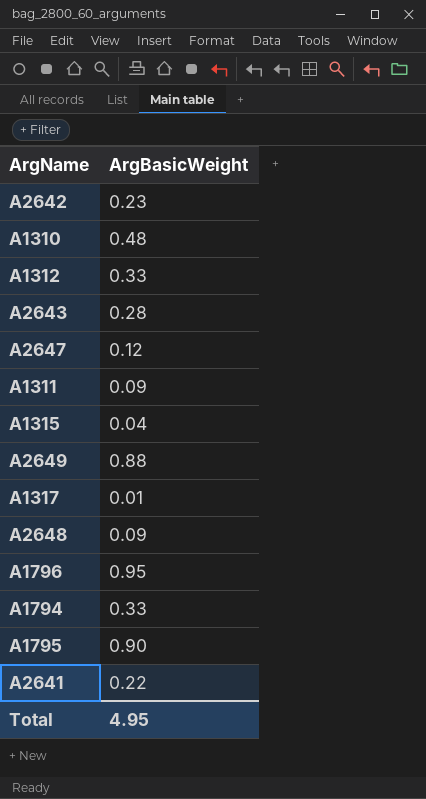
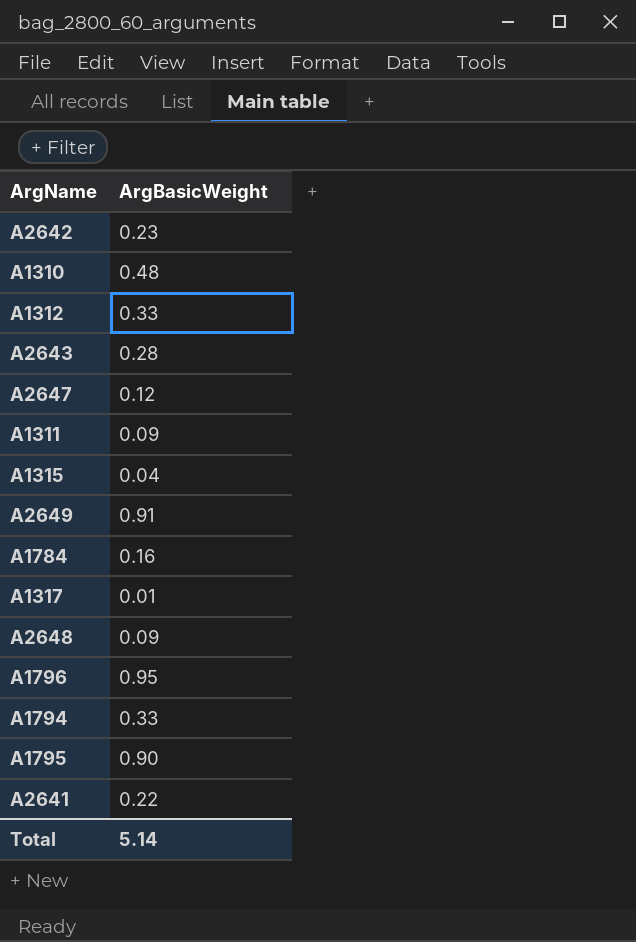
A2649 | ArgBasicWeight: 0.88 -> 0.91
row A1784: none -> 0.16
Total | ArgBasicWeight: 4.95 -> 5.14

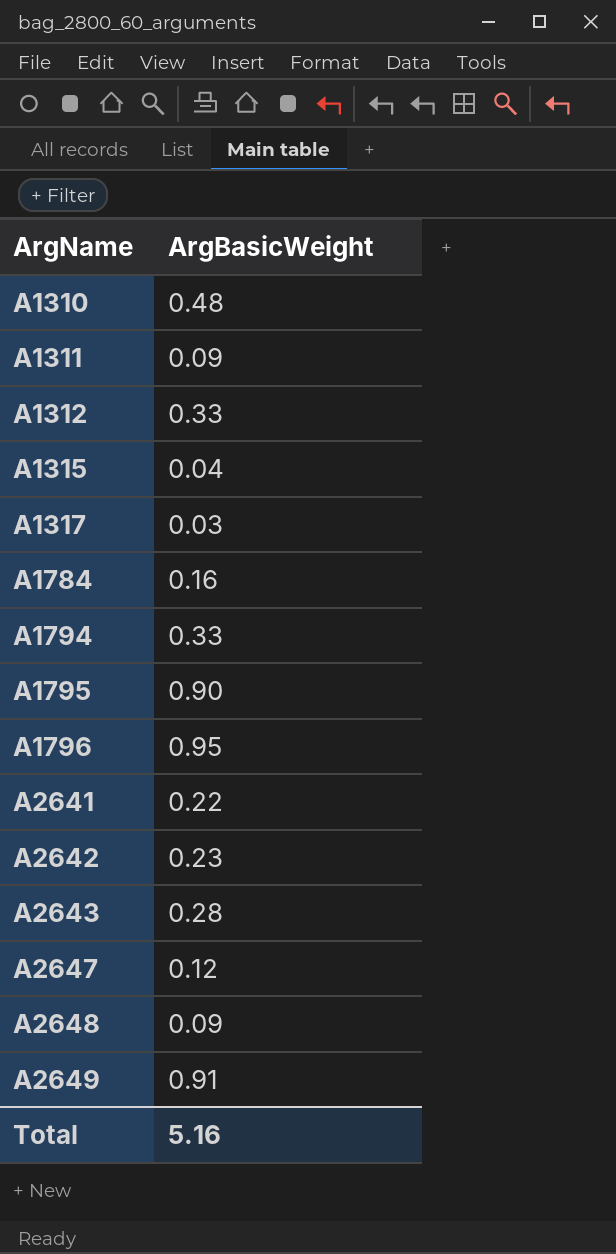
row order: none -> ArgName ascending
A1317 | ArgBasicWeight: 0.01 -> 0.03
Total | ArgBasicWeight: 5.14 -> 5.16

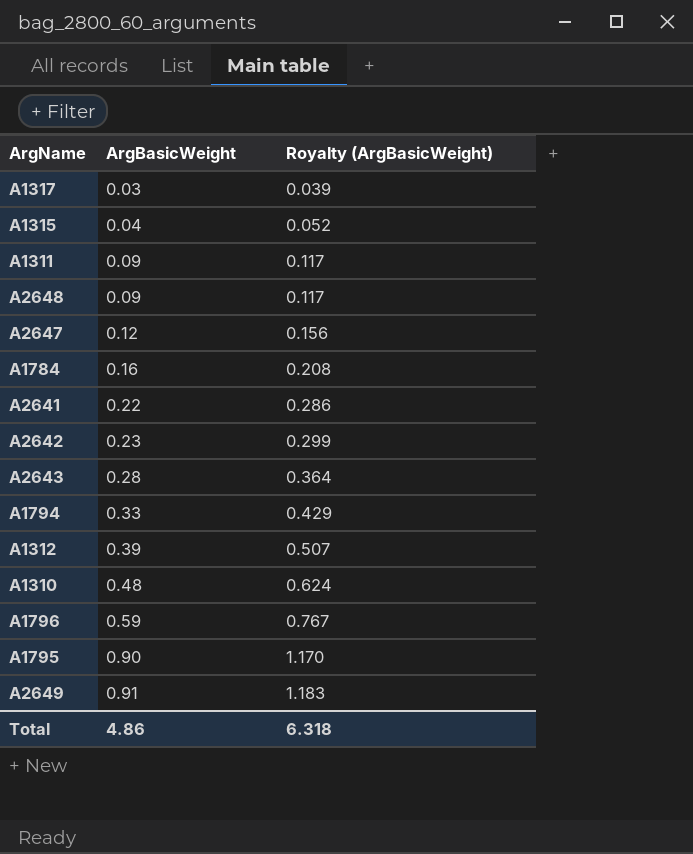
row order: ArgName ascending -> ArgBasicWeight ascending
column Royalty (ArgBasicWeight) | formula: none -> [ArgBasicWeight] * 1.3
A1312 | ArgBasicWeight: 0.33 -> 0.39
A1796 | ArgBasicWeight: 0.95 -> 0.59
Total | ArgBasicWeight: 5.16 -> 4.86

